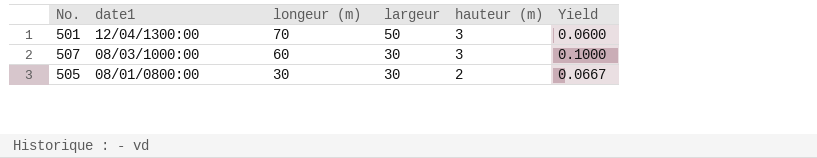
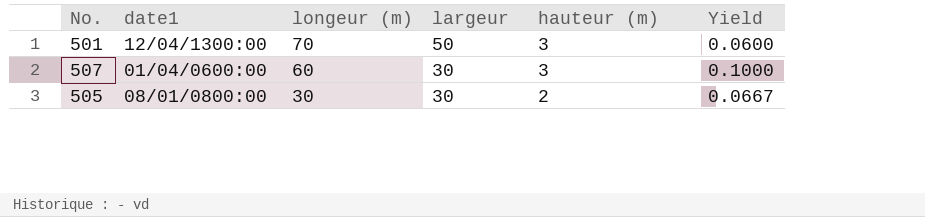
507 | date1: 08/03/1000:00 -> 01/04/0600:00

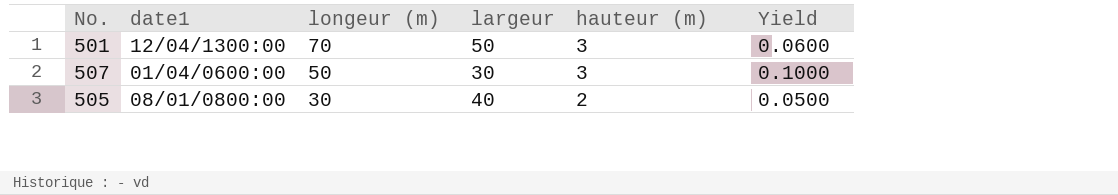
507 | longeur (m): 60 -> 50
505 | largeur: 30 -> 40
505 | Yield: 0.0667 -> 0.0500

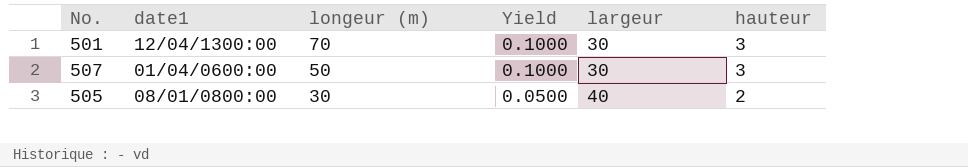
column Yield | position: 6 -> 4
column name: hauteur (m) -> hauteur
501 | Yield: 0.0600 -> 0.1000
501 | largeur: 50 -> 30

